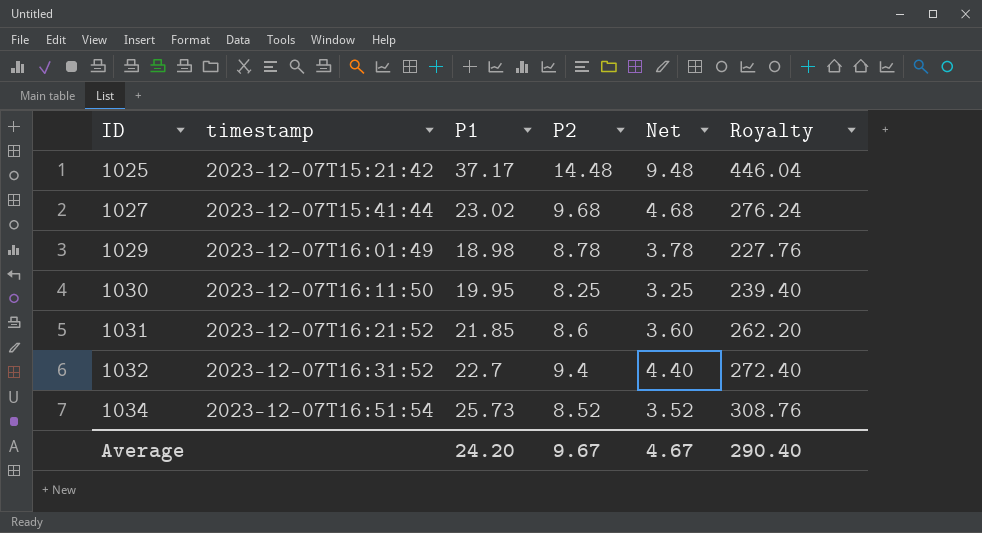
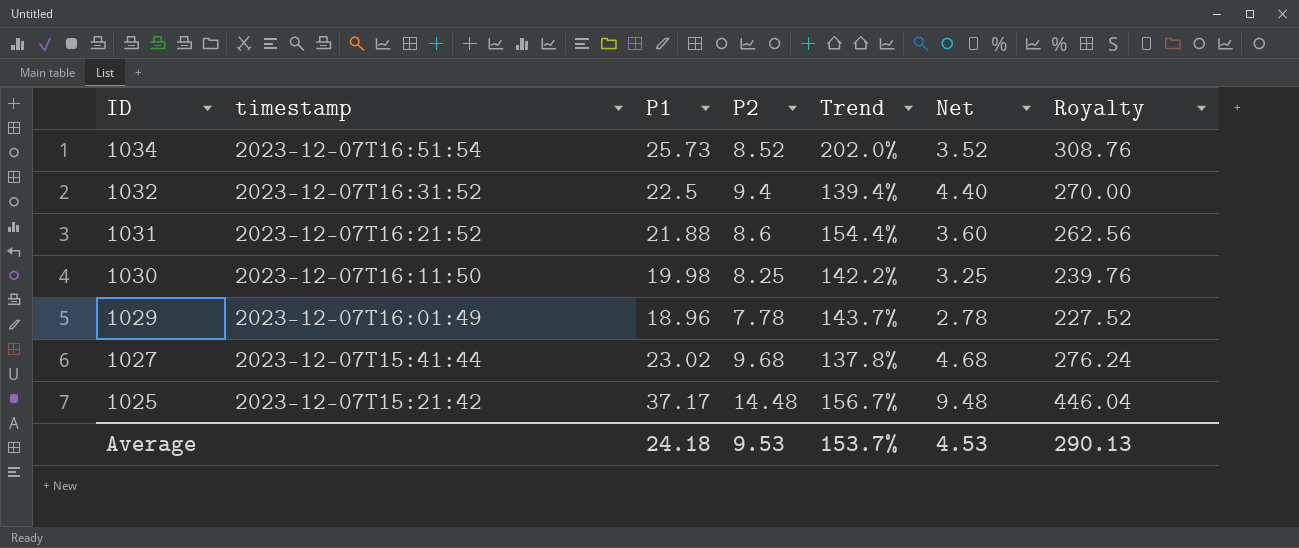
row order: ID ascending -> ID descending
column Trend | formula: none -> ([P1] - [P2]) / [P2]
1032 | P1: 22.7 -> 22.5
1032 | Royalty: 272.40 -> 270.00
1031 | P1: 21.85 -> 21.88
1031 | Royalty: 262.20 -> 262.56
1030 | P1: 19.95 -> 19.98
1030 | Royalty: 239.40 -> 239.76
1029 | P1: 18.98 -> 18.96
1029 | P2: 8.78 -> 7.78
1029 | Net: 3.78 -> 2.78
1029 | Royalty: 227.76 -> 227.52
Average | P1: 24.20 -> 24.18
Average | P2: 9.67 -> 9.53
Average | Net: 4.67 -> 4.53
Average | Royalty: 290.40 -> 290.13

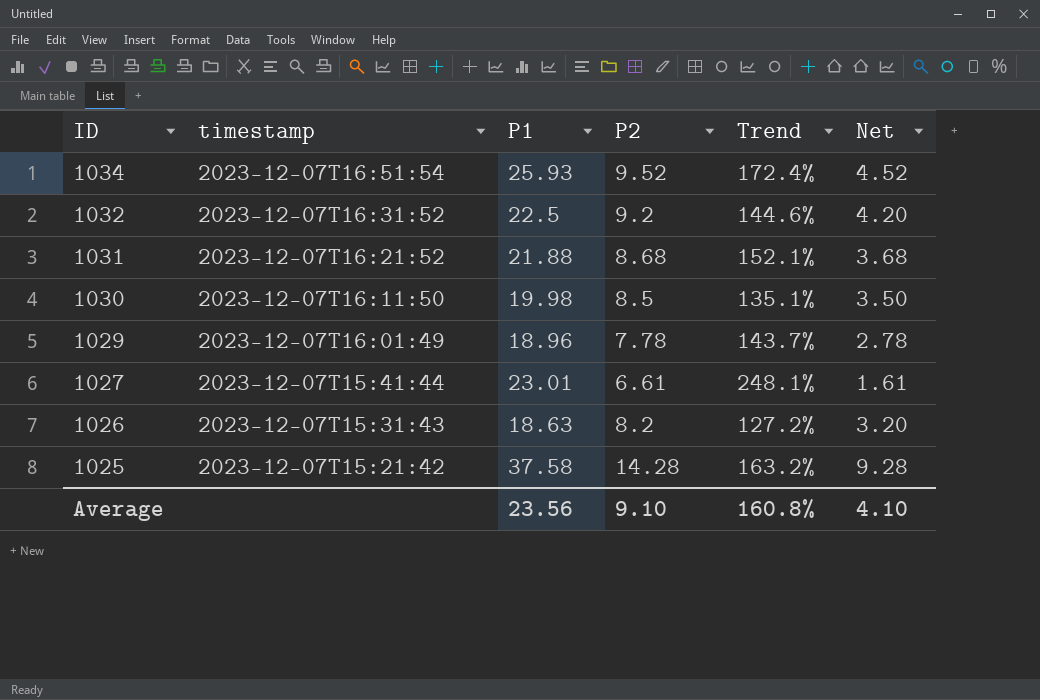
column Royalty | formula: [P1] * 12 -> none
1034 | P1: 25.73 -> 25.93
1034 | P2: 8.52 -> 9.52
1034 | Trend: 202.0% -> 172.4%
1034 | Net: 3.52 -> 4.52
1032 | P2: 9.4 -> 9.2
1032 | Trend: 139.4% -> 144.6%
1032 | Net: 4.40 -> 4.20
1031 | P2: 8.6 -> 8.68
1031 | Trend: 154.4% -> 152.1%
1031 | Net: 3.60 -> 3.68
1030 | P2: 8.25 -> 8.5
1030 | Trend: 142.2% -> 135.1%
1030 | Net: 3.25 -> 3.50
1027 | P1: 23.02 -> 23.01
1027 | P2: 9.68 -> 6.61
1027 | Trend: 137.8% -> 248.1%
1027 | Net: 4.68 -> 1.61
row 1026: none -> 2023-12-07T15:31:43 | 18.63 | 8.2 | 127.2% | 3.20
1025 | P1: 37.17 -> 37.58
1025 | P2: 14.48 -> 14.28
1025 | Trend: 156.7% -> 163.2%
1025 | Net: 9.48 -> 9.28
Average | P1: 24.18 -> 23.56
Average | P2: 9.53 -> 9.10
Average | Trend: 153.7% -> 160.8%
Average | Net: 4.53 -> 4.10

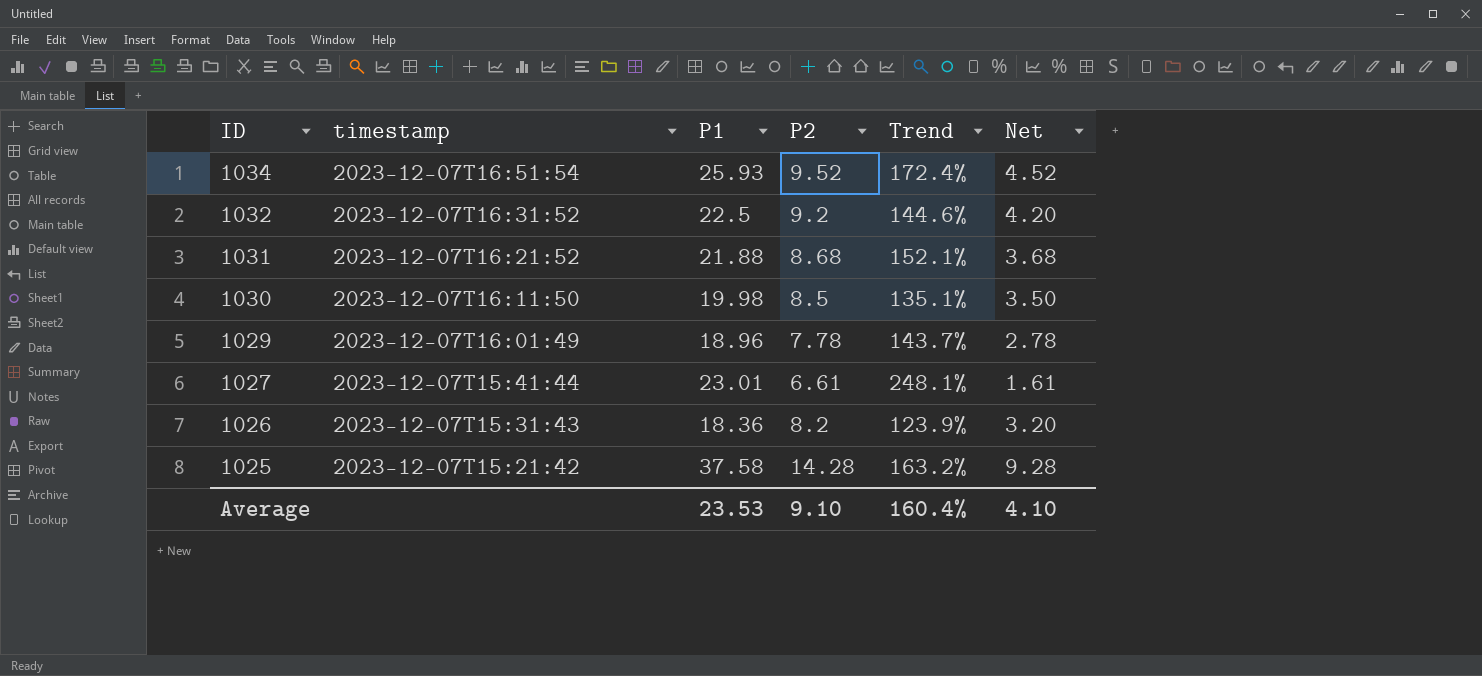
1026 | P1: 18.63 -> 18.36
1026 | Trend: 127.2% -> 123.9%
Average | P1: 23.56 -> 23.53
Average | Trend: 160.8% -> 160.4%

